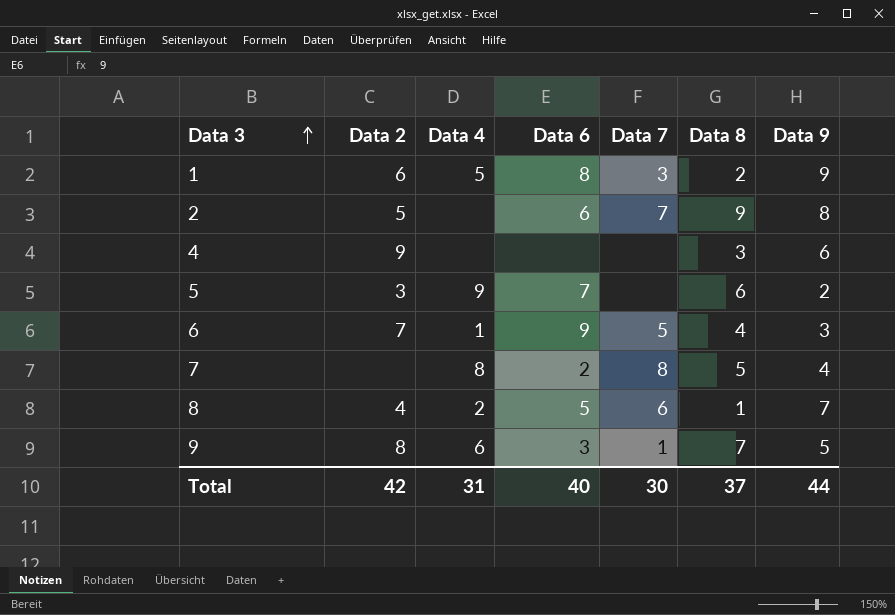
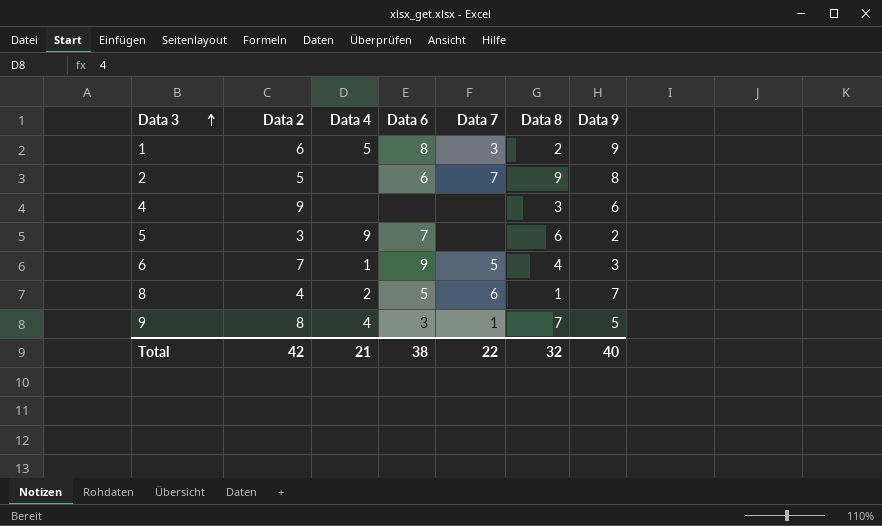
row 7: none | 8 | 2 | 8 | 5 | 4 -> none
9 | Data 4: 6 -> 4
Total | Data 4: 31 -> 21
Total | Data 6: 40 -> 38
Total | Data 7: 30 -> 22
Total | Data 8: 37 -> 32
Total | Data 9: 44 -> 40

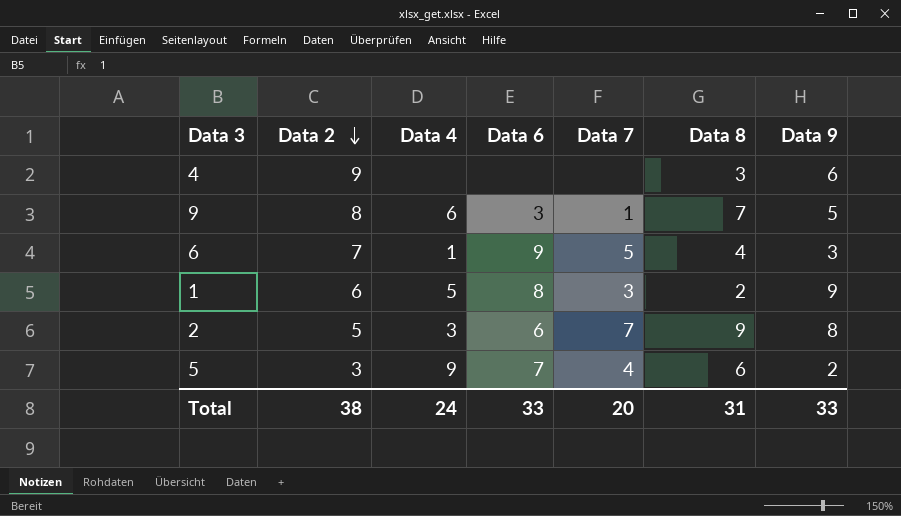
row order: Data 3 ascending -> Data 2 descending
row 8: 4 | 2 | 5 | 6 | 1 | 7 -> none
9 | Data 4: 4 -> 6
2 | Data 4: none -> 3
5 | Data 7: none -> 4
Total | Data 2: 42 -> 38
Total | Data 4: 21 -> 24
Total | Data 6: 38 -> 33
Total | Data 7: 22 -> 20
Total | Data 8: 32 -> 31
Total | Data 9: 40 -> 33

